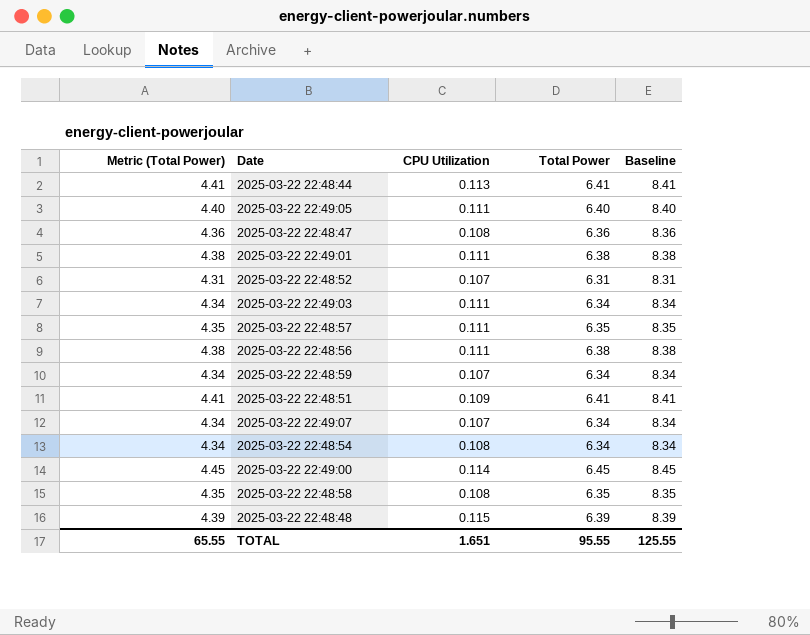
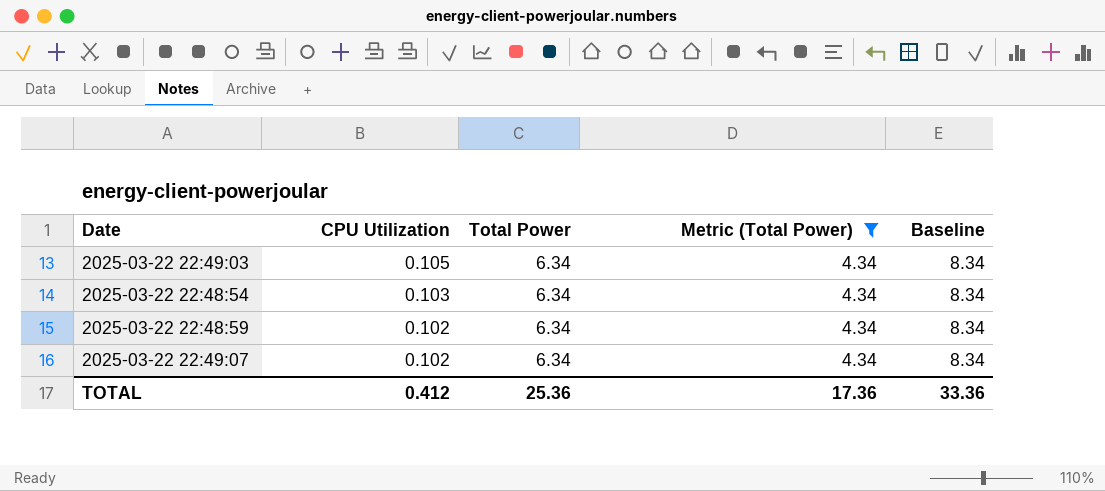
filter: none -> Metric (Total Power) = 4.34
row order: none -> CPU Utilization descending
column Metric (Total Power) | position: 1 -> 4
2025-03-22 22:49:03 | CPU Utilization: 0.111 -> 0.105
2025-03-22 22:48:54 | CPU Utilization: 0.108 -> 0.103
2025-03-22 22:48:59 | CPU Utilization: 0.107 -> 0.102
2025-03-22 22:49:07 | CPU Utilization: 0.107 -> 0.102
TOTAL | CPU Utilization: 1.651 -> 0.412
TOTAL | Total Power: 95.55 -> 25.36
TOTAL | Metric (Total Power): 65.55 -> 17.36
TOTAL | Baseline: 125.55 -> 33.36

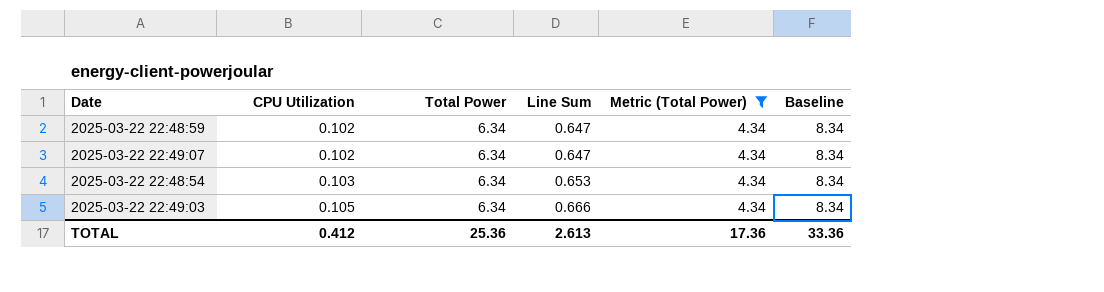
row order: CPU Utilization descending -> CPU Utilization ascending
column Line Sum | formula: none -> [CPU Utilization] * [Total Power]

